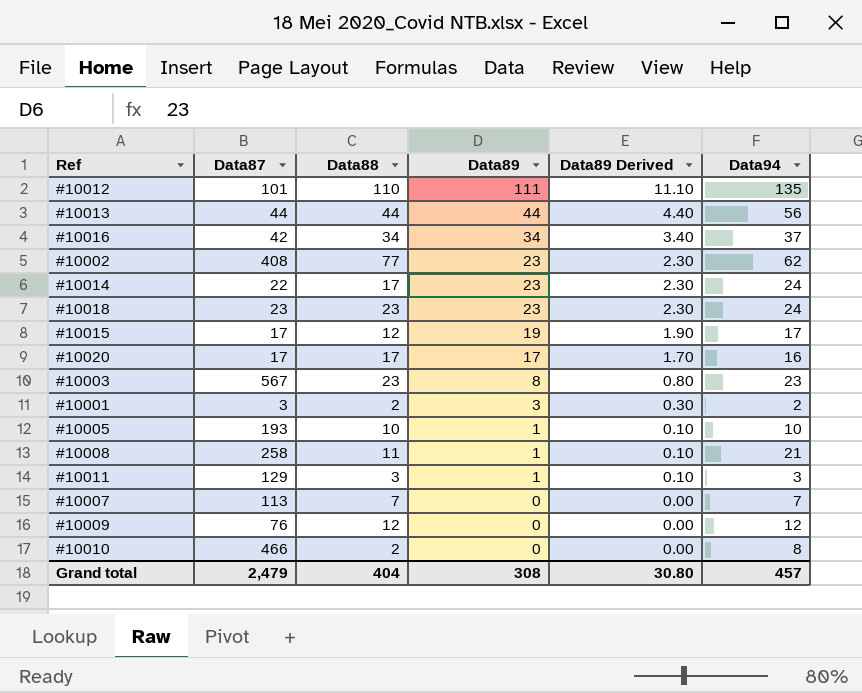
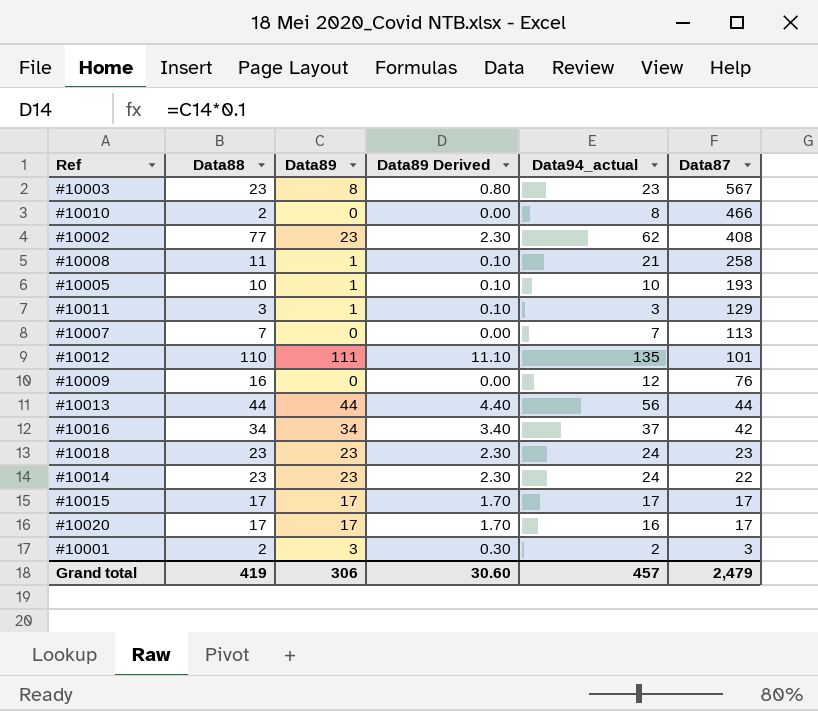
row order: Data89 descending -> Data87 descending
column name: Data94 -> Data94_actual
column Data87 | position: 2 -> 6
#10009 | Data88: 12 -> 16
#10014 | Data88: 17 -> 23
#10015 | Data88: 12 -> 17
#10015 | Data89: 19 -> 17
#10015 | Data89 Derived: 1.90 -> 1.70
Grand total | Data88: 404 -> 419
Grand total | Data89: 308 -> 306
Grand total | Data89 Derived: 30.80 -> 30.60

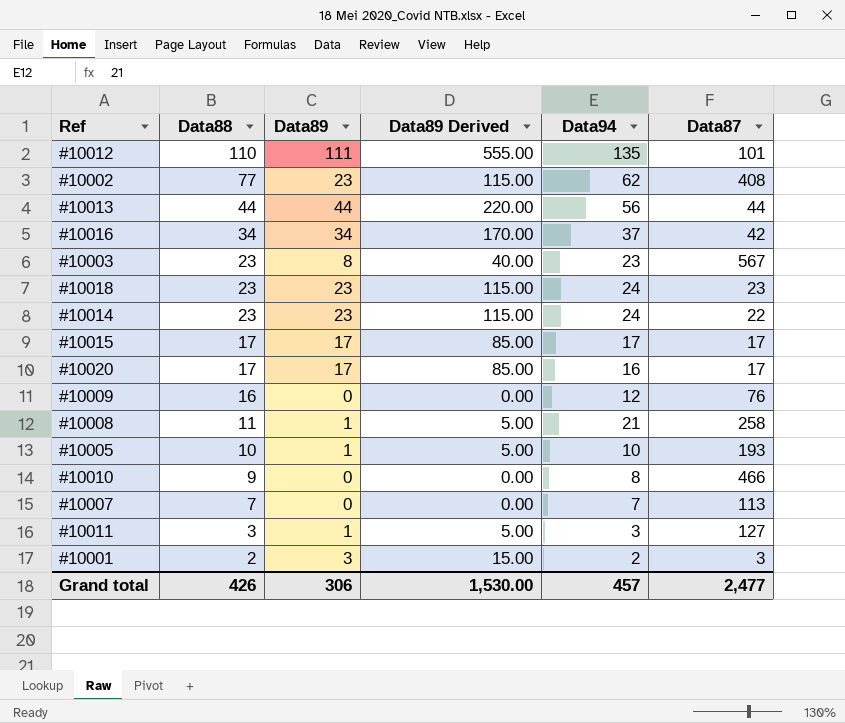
row order: Data87 descending -> Data88 descending
column Data89 Derived | formula: [Data89] * 0.1 -> [Data89] * 5
column name: Data94_actual -> Data94
#10010 | Data88: 2 -> 9
#10011 | Data87: 129 -> 127
Grand total | Data88: 419 -> 426
Grand total | Data89 Derived: 30.60 -> 1,530.00
Grand total | Data87: 2,479 -> 2,477

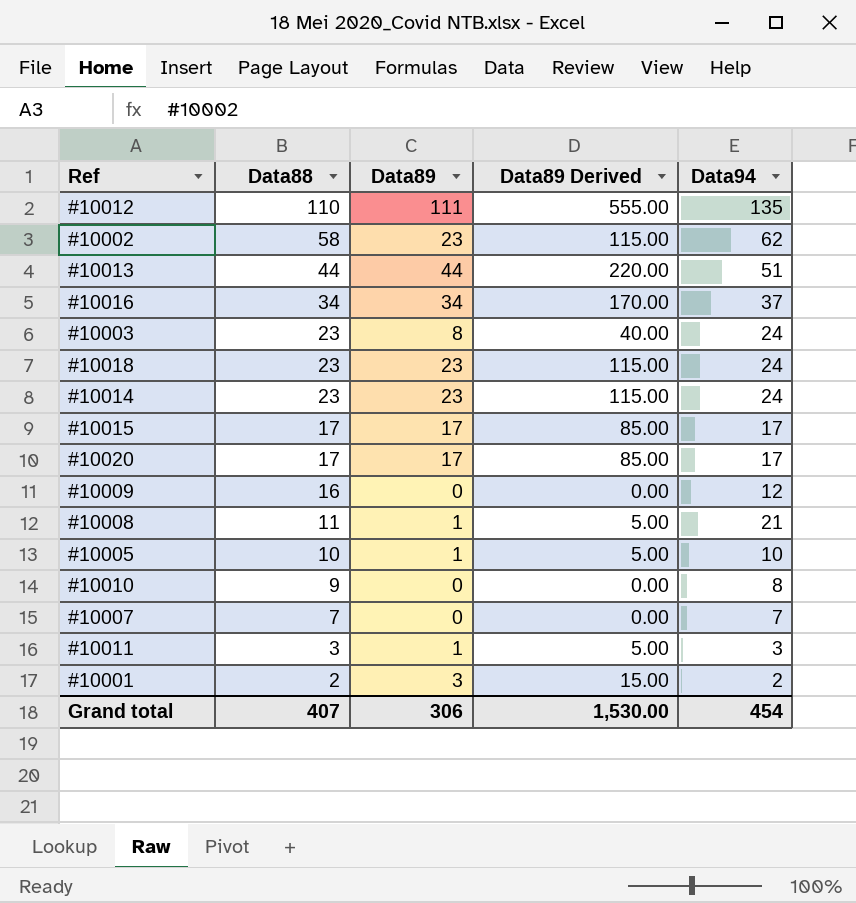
column Data87 | position: 6 -> none
#10002 | Data88: 77 -> 58
#10013 | Data94: 56 -> 51
#10003 | Data94: 23 -> 24
#10020 | Data94: 16 -> 17
Grand total | Data88: 426 -> 407
Grand total | Data94: 457 -> 454

